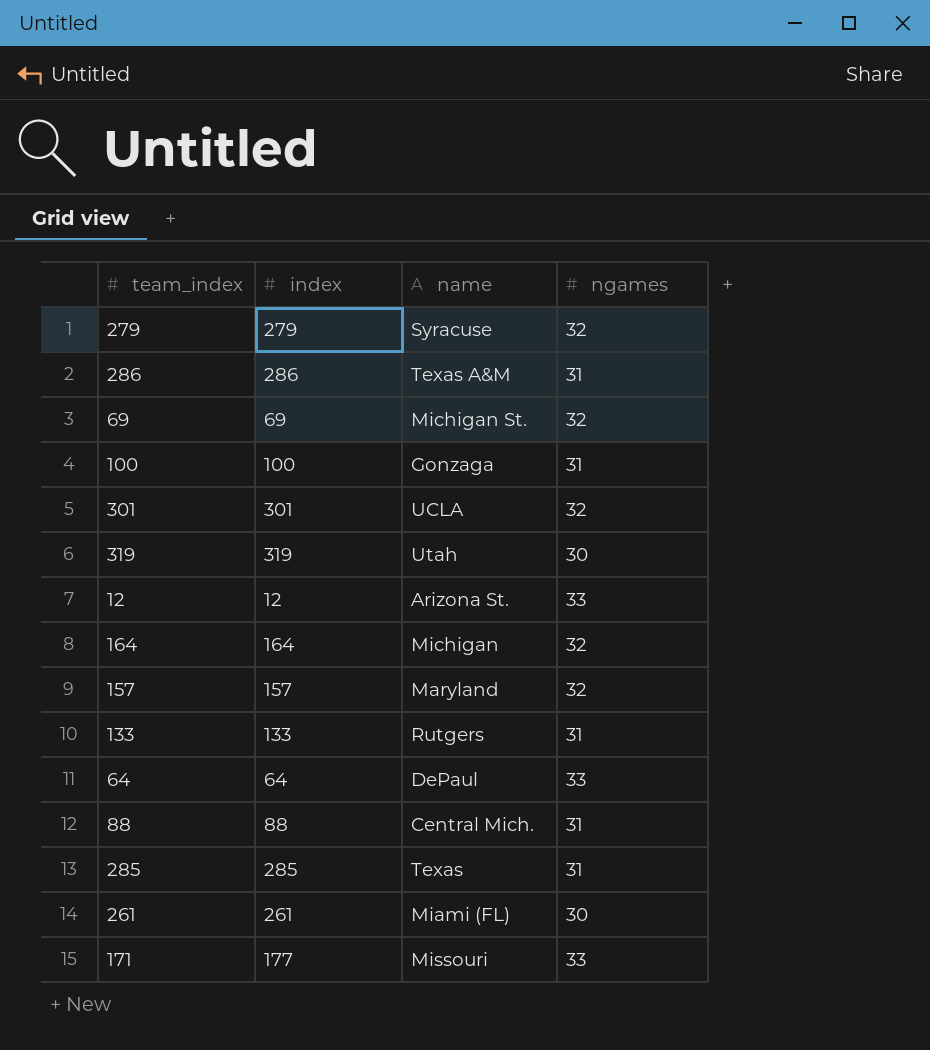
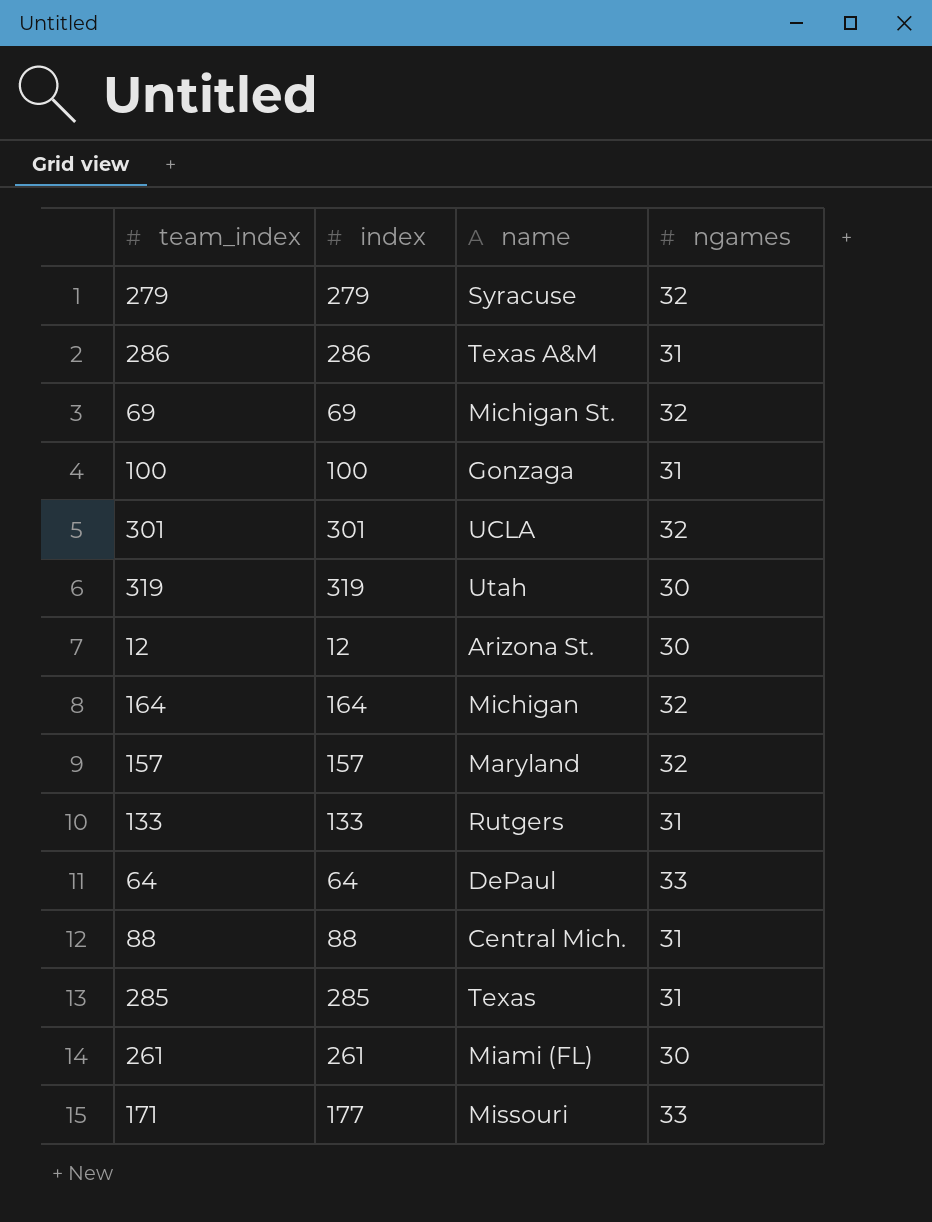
12 | ngames: 33 -> 30

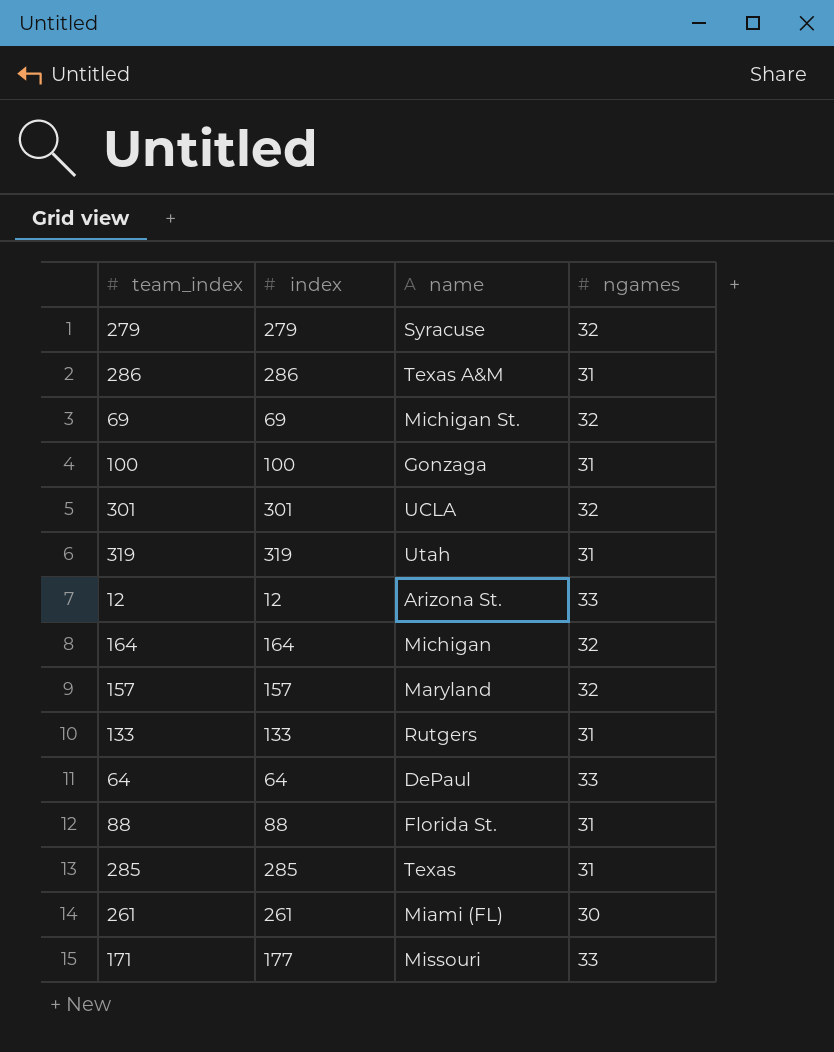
319 | ngames: 30 -> 31
12 | ngames: 30 -> 33
88 | name: Central Mich. -> Florida St.

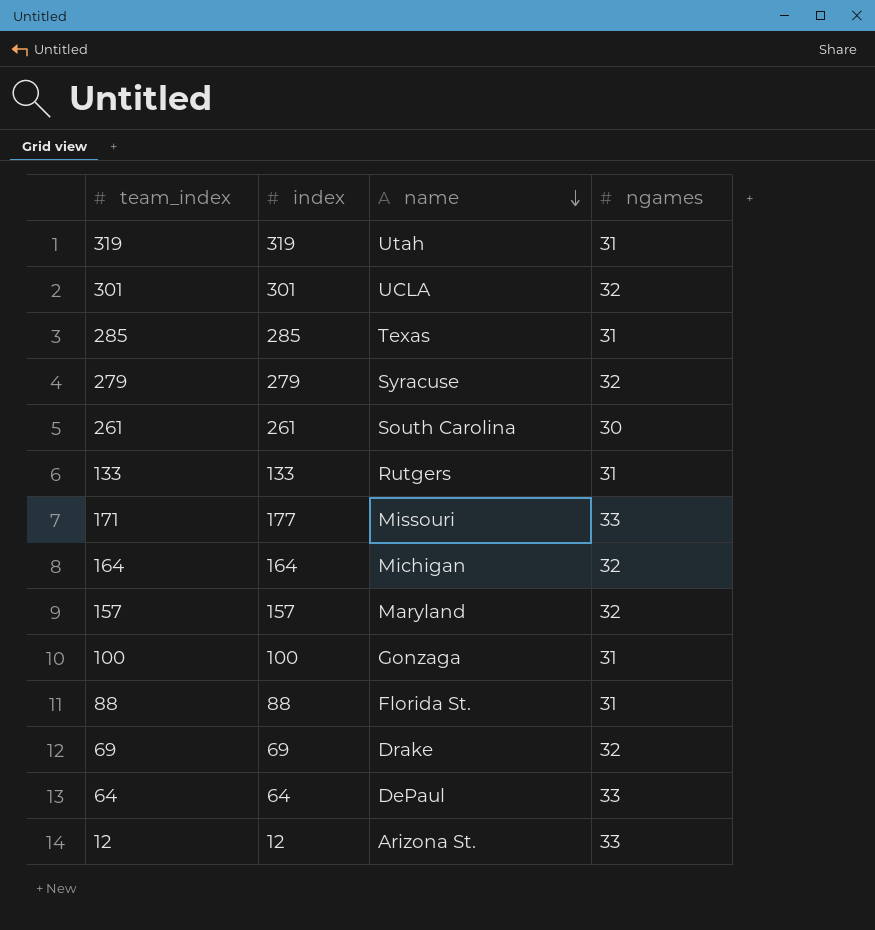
row order: none -> name descending
row 286: 286 | Texas A&M | 31 -> none
261 | name: Miami (FL) -> South Carolina
69 | name: Michigan St. -> Drake

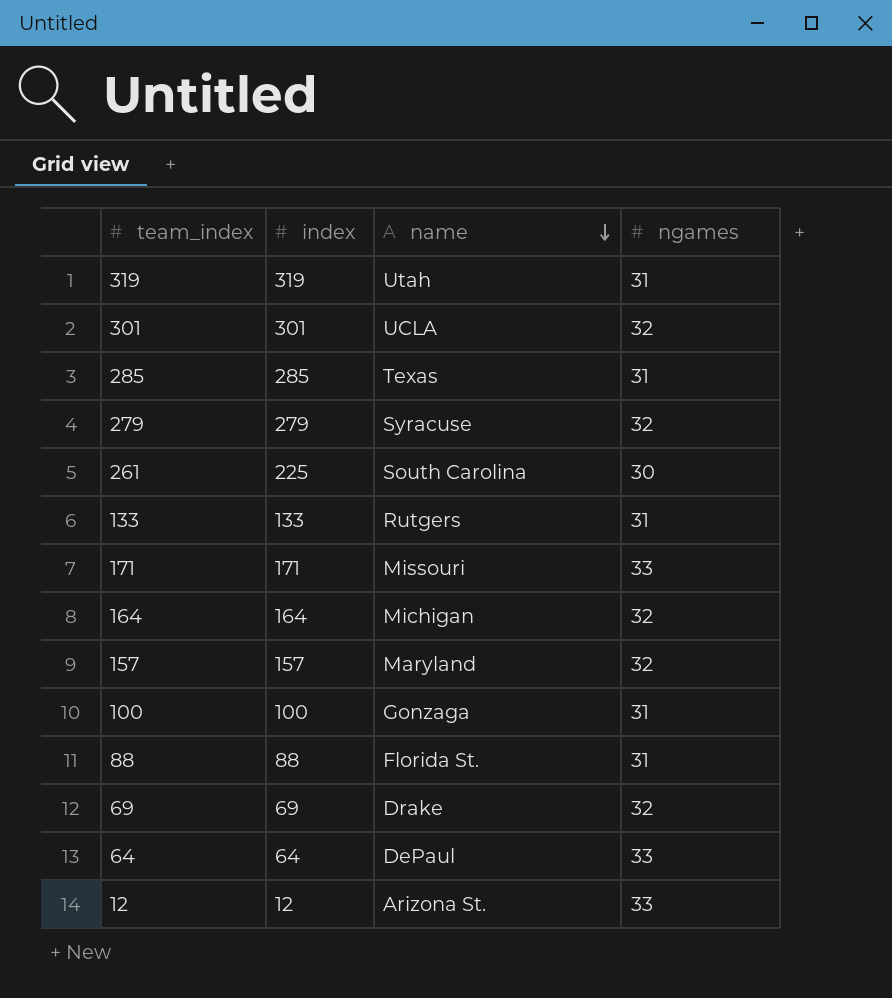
261 | index: 261 -> 225
171 | index: 177 -> 171

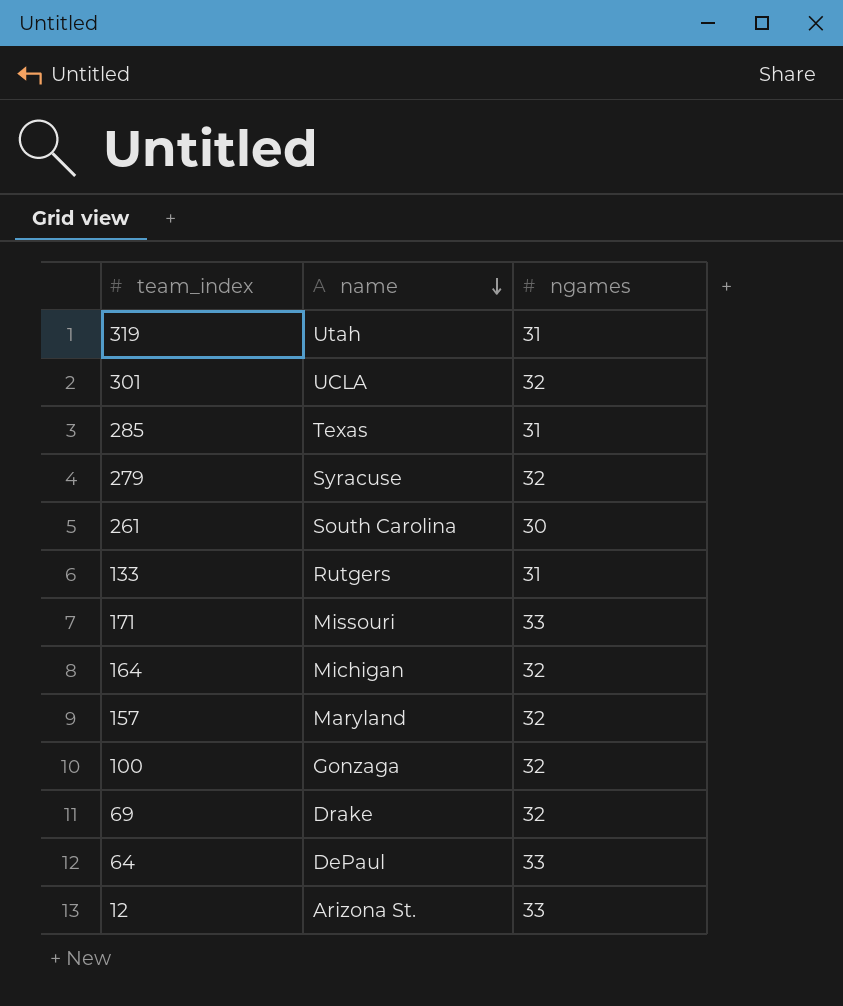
column index | position: 2 -> none
row 88: 88 | Florida St. | 31 -> none
100 | ngames: 31 -> 32

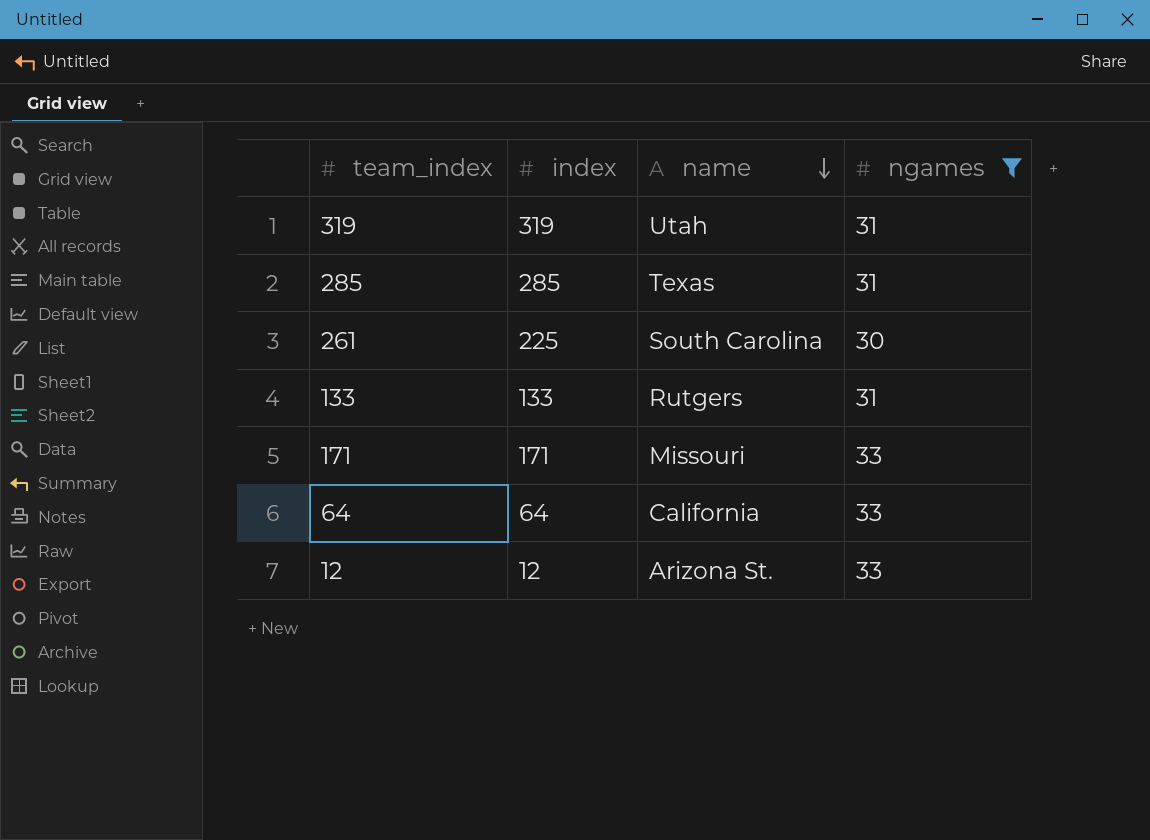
filter: none -> ngames != 32
column index | position: none -> 2
64 | name: DePaul -> California

